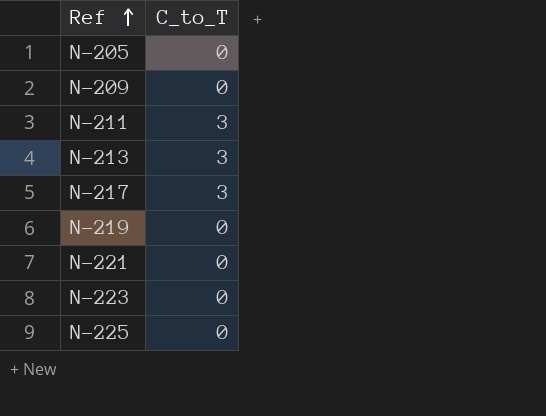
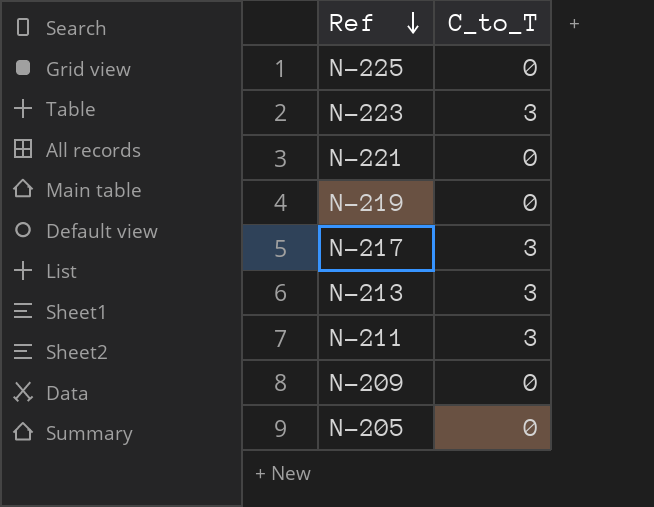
row order: Ref ascending -> Ref descending
N-223 | C_to_T: 0 -> 3

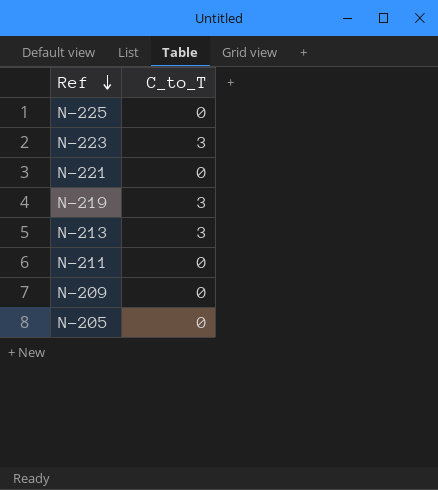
row N-217: 3 -> none
N-219 | C_to_T: 0 -> 3
N-211 | C_to_T: 3 -> 0

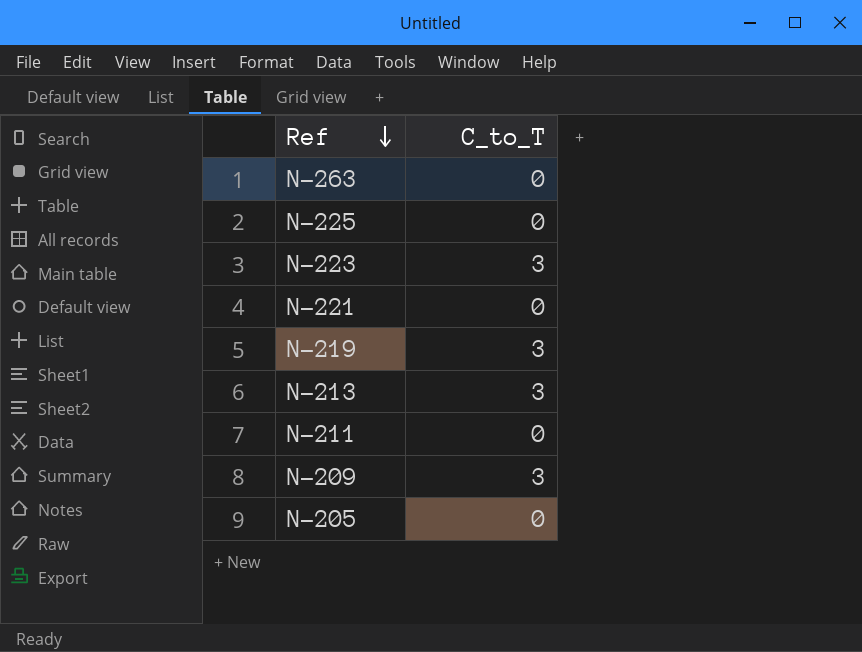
row N-263: none -> 0
N-209 | C_to_T: 0 -> 3

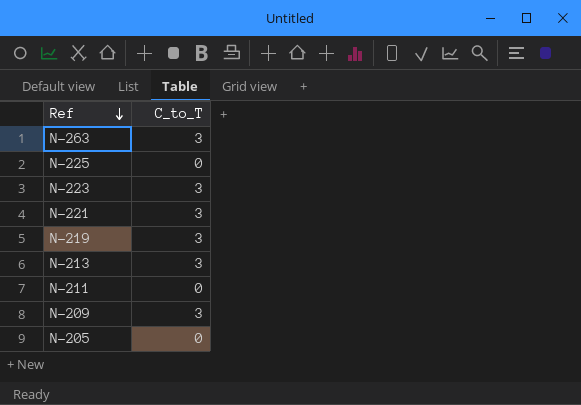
N-263 | C_to_T: 0 -> 3
N-221 | C_to_T: 0 -> 3

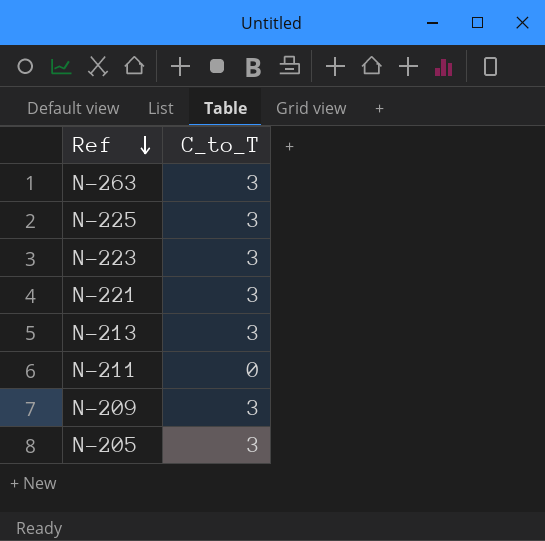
row N-219: 3 -> none
N-225 | C_to_T: 0 -> 3
N-205 | C_to_T: 0 -> 3

